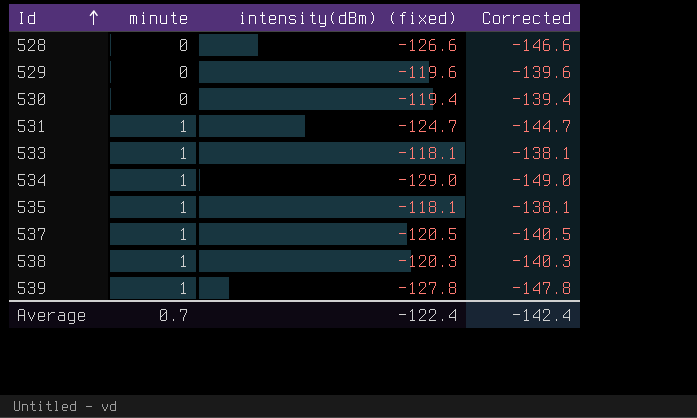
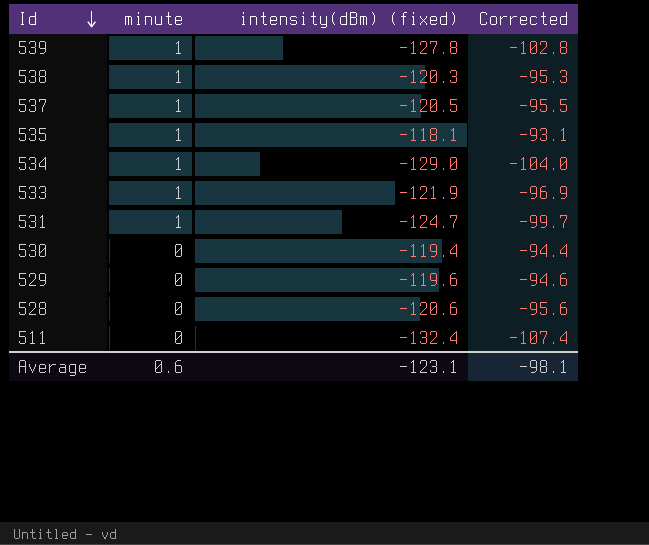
row order: Id ascending -> Id descending
column Corrected | formula: [intensity(dBm) (fixed)] - 20 -> [intensity(dBm) (fixed)] + 25
533 | intensity(dBm) (fixed): -118.1 -> -121.9
528 | intensity(dBm) (fixed): -126.6 -> -120.6
row 511: none -> 0 | -132.4 | -107.4
Average | minute: 0.7 -> 0.6
Average | intensity(dBm) (fixed): -122.4 -> -123.1
Average | Corrected: -142.4 -> -98.1

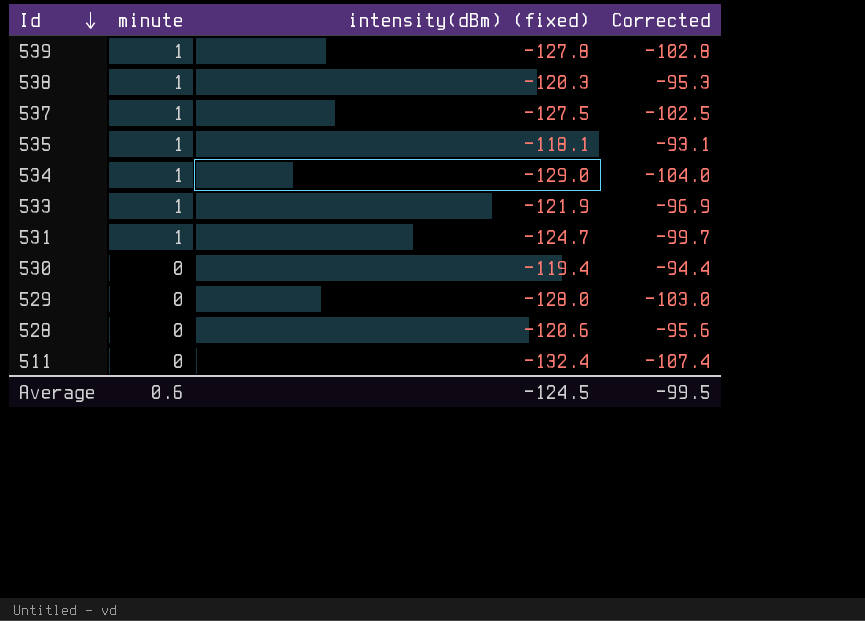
537 | intensity(dBm) (fixed): -120.5 -> -127.5
537 | Corrected: -95.5 -> -102.5
529 | intensity(dBm) (fixed): -119.6 -> -128.0
529 | Corrected: -94.6 -> -103.0
Average | intensity(dBm) (fixed): -123.1 -> -124.5
Average | Corrected: -98.1 -> -99.5

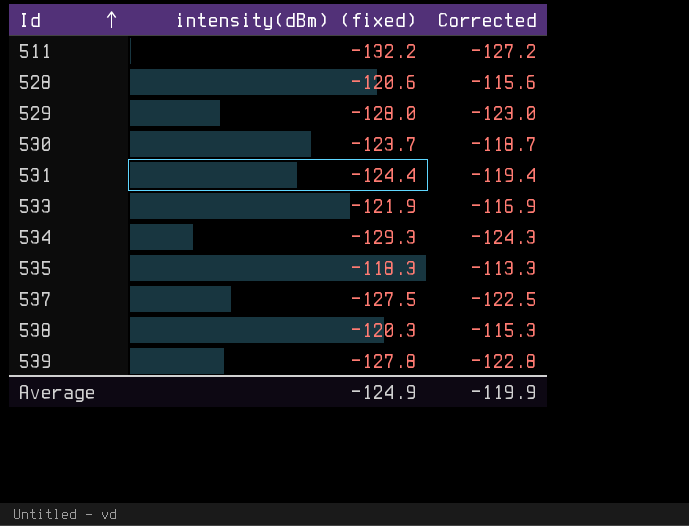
row order: Id descending -> Id ascending
column minute | position: 2 -> none
column Corrected | formula: [intensity(dBm) (fixed)] + 25 -> [intensity(dBm) (fixed)] + 5
511 | intensity(dBm) (fixed): -132.4 -> -132.2
530 | intensity(dBm) (fixed): -119.4 -> -123.7
531 | intensity(dBm) (fixed): -124.7 -> -124.4
534 | intensity(dBm) (fixed): -129.0 -> -129.3
535 | intensity(dBm) (fixed): -118.1 -> -118.3
Average | intensity(dBm) (fixed): -124.5 -> -124.9
Average | Corrected: -99.5 -> -119.9

